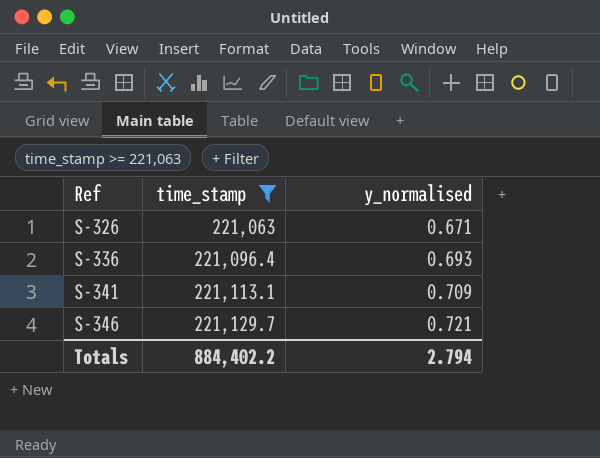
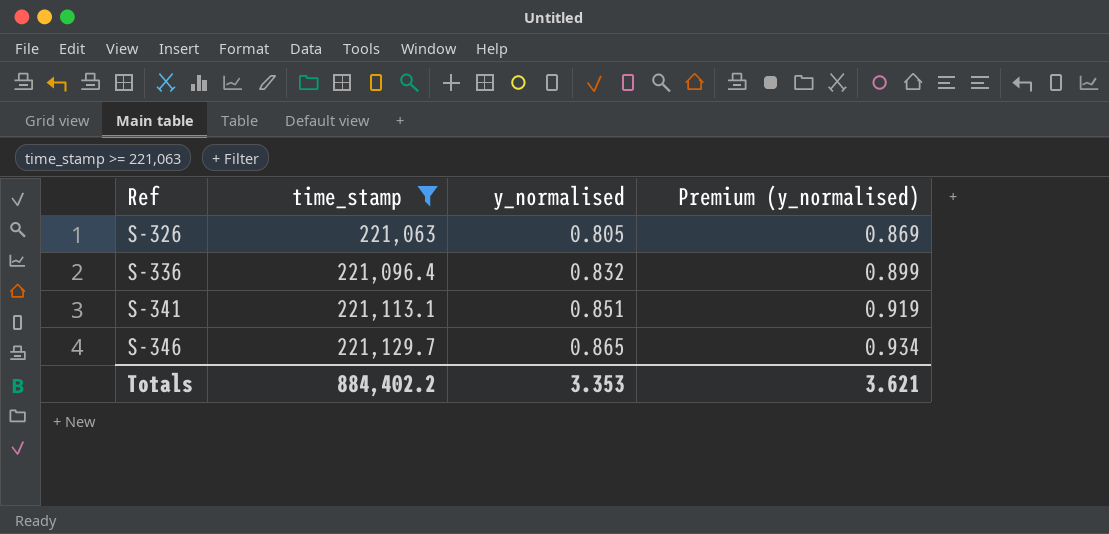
column Premium (y_normalised) | formula: none -> [y_normalised] * 1.08
S-326 | y_normalised: 0.671 -> 0.805
S-336 | y_normalised: 0.693 -> 0.832
S-341 | y_normalised: 0.709 -> 0.851
S-346 | y_normalised: 0.721 -> 0.865
Totals | y_normalised: 2.794 -> 3.353

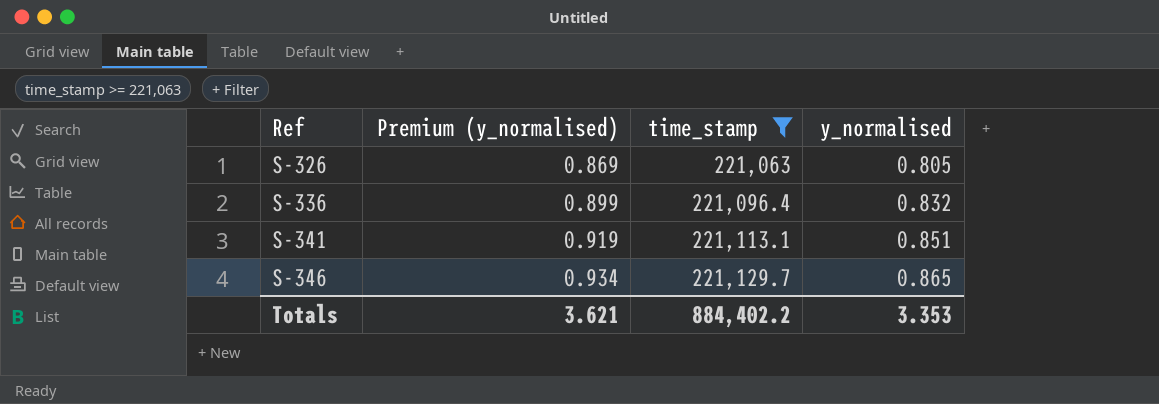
column Premium (y_normalised) | position: 4 -> 2

